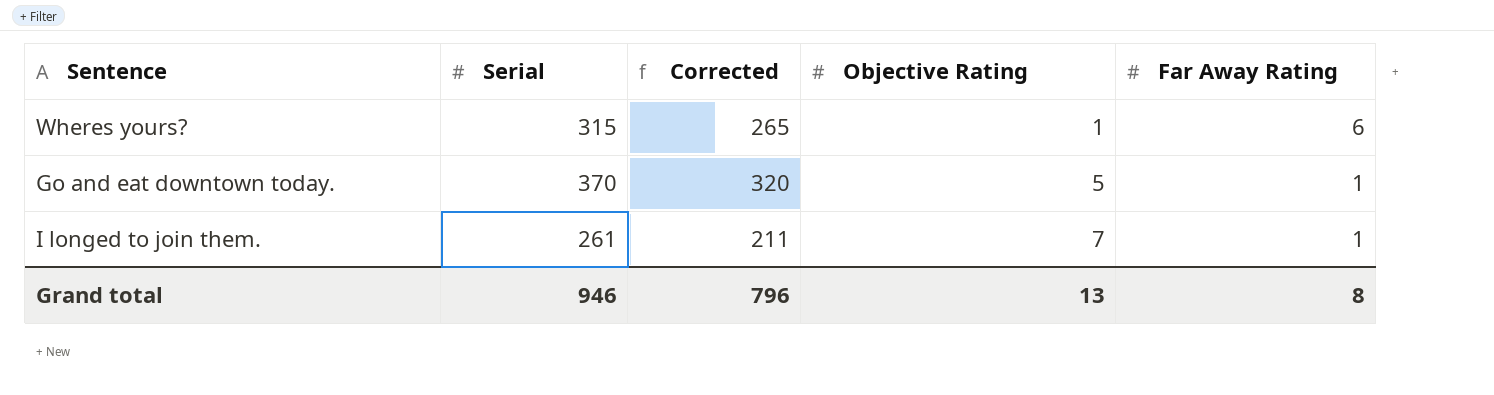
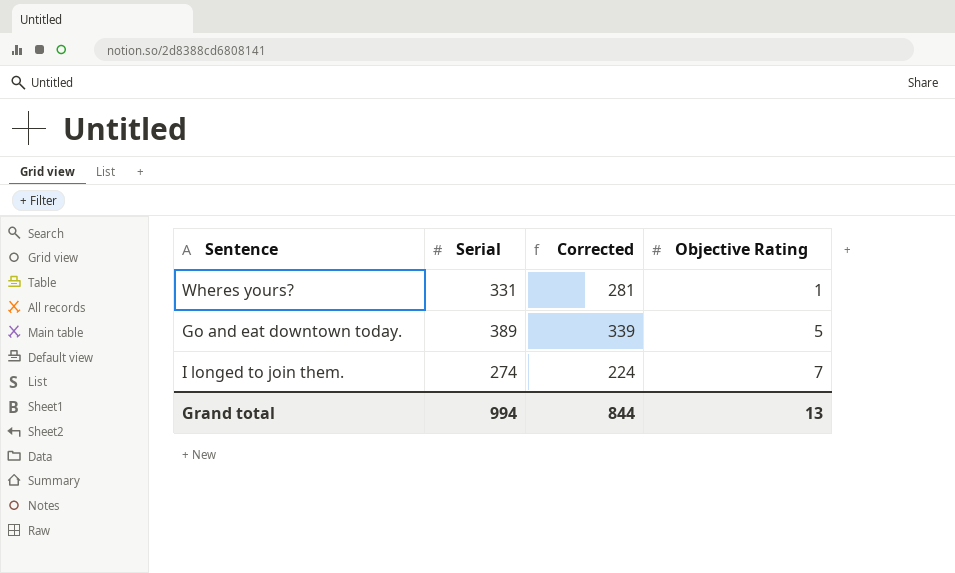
column Far Away Rating | position: 5 -> none
Wheres yours? | Serial: 315 -> 331
Wheres yours? | Corrected: 265 -> 281
Go and eat downtown today. | Serial: 370 -> 389
Go and eat downtown today. | Corrected: 320 -> 339
I longed to join them. | Serial: 261 -> 274
I longed to join them. | Corrected: 211 -> 224
Grand total | Serial: 946 -> 994
Grand total | Corrected: 796 -> 844

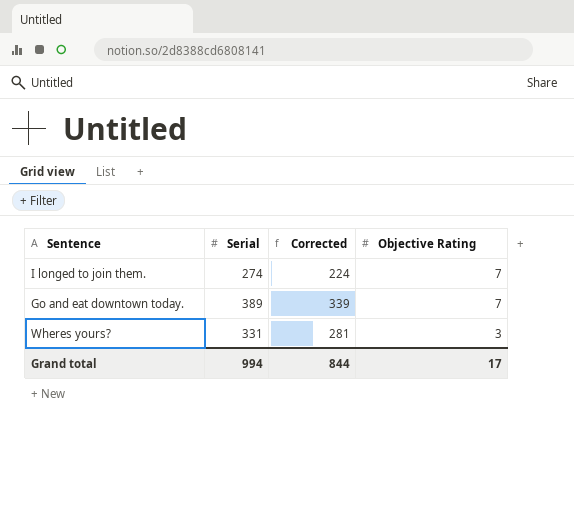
row order: Objective Rating ascending -> Objective Rating descending
Go and eat downtown today. | Objective Rating: 5 -> 7
Wheres yours? | Objective Rating: 1 -> 3
Grand total | Objective Rating: 13 -> 17

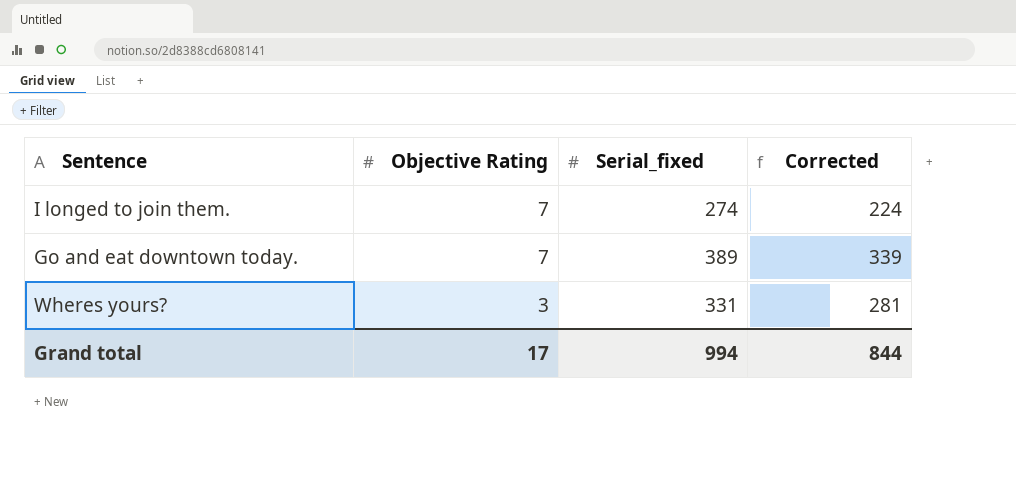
column Objective Rating | position: 4 -> 2
column name: Serial -> Serial_fixed

